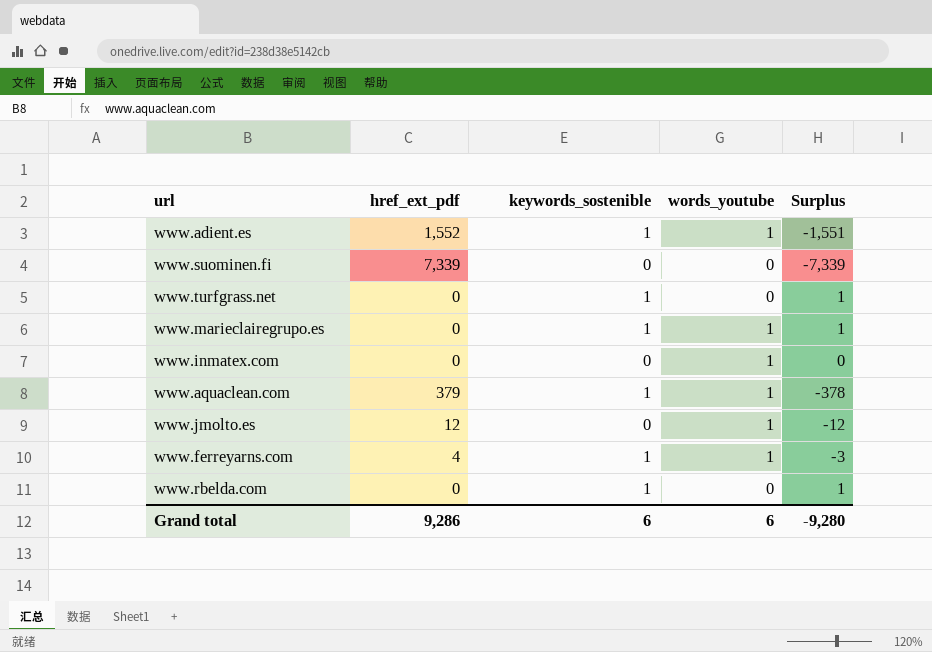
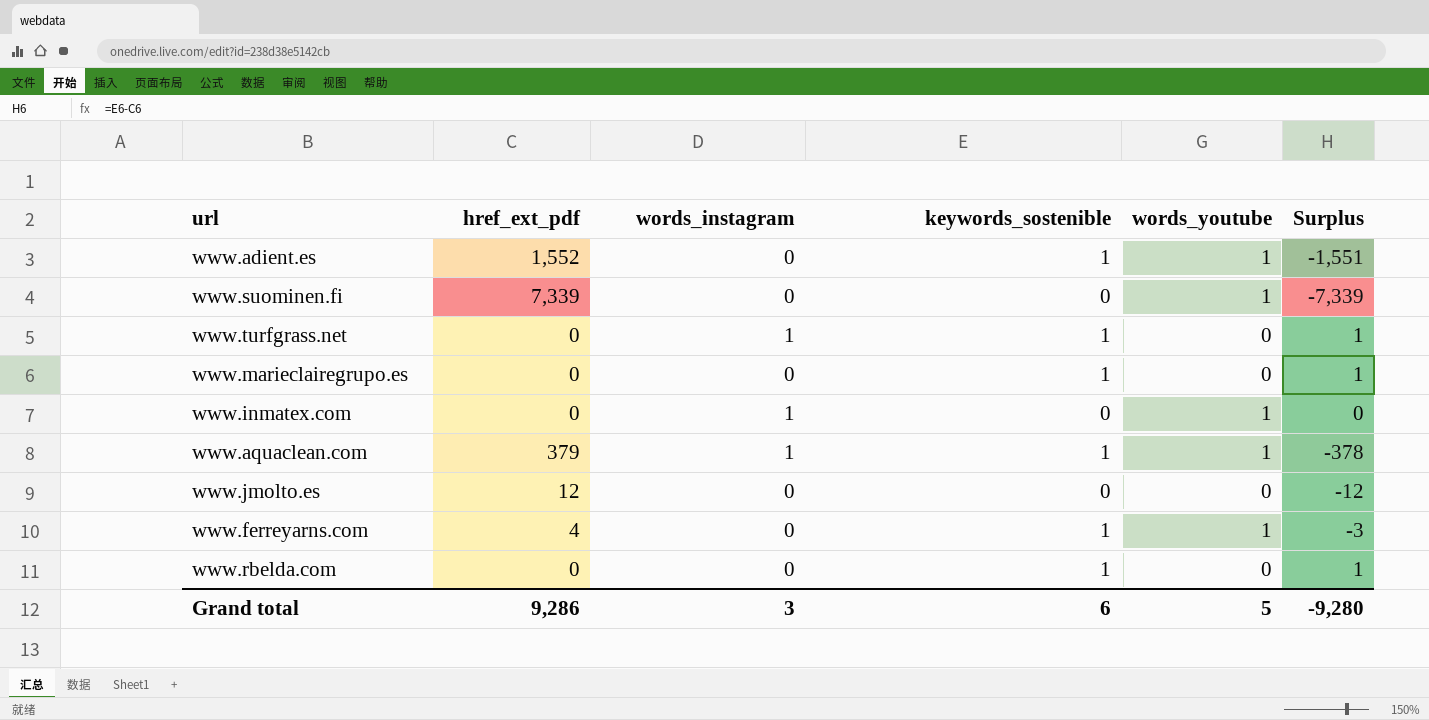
column words_instagram | position: none -> 3
www.suominen.fi | words_youtube: 0 -> 1
www.marieclairegrupo.es | words_youtube: 1 -> 0
www.jmolto.es | words_youtube: 1 -> 0
Grand total | words_youtube: 6 -> 5

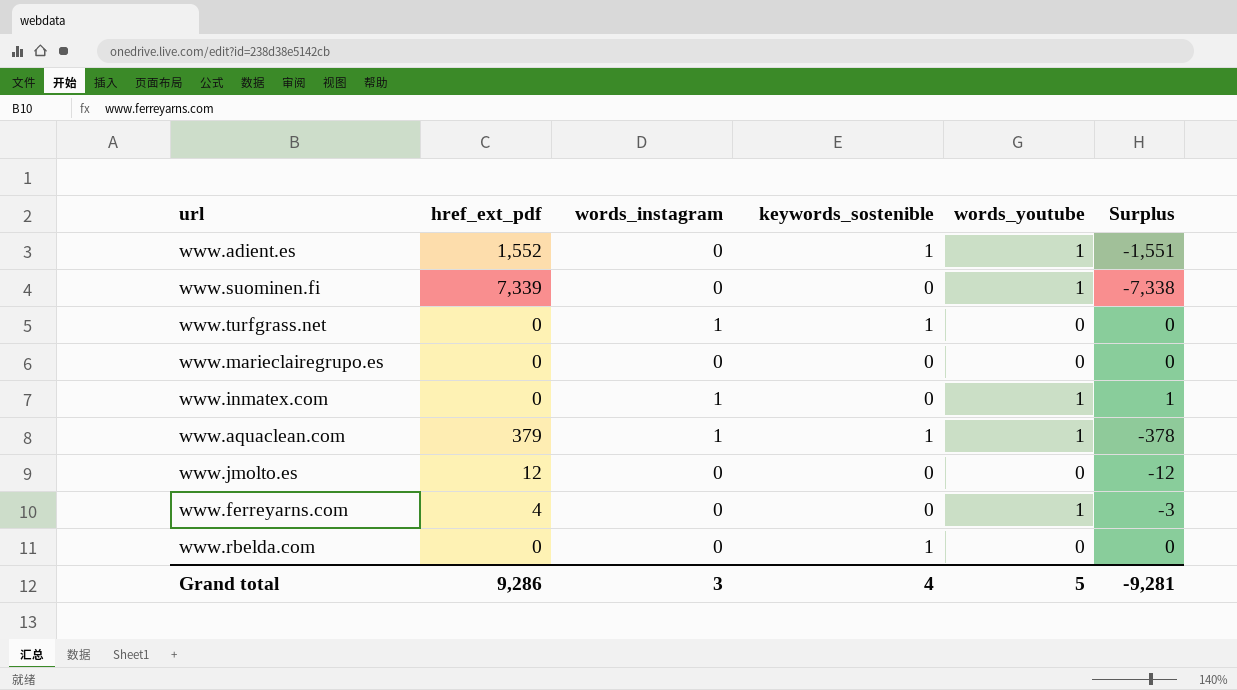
column Surplus | formula: [keywords_sostenible] - [href_ext_pdf] -> [words_youtube] - [href_ext_pdf]
www.marieclairegrupo.es | keywords_sostenible: 1 -> 0
www.ferreyarns.com | keywords_sostenible: 1 -> 0
Grand total | keywords_sostenible: 6 -> 4
Grand total | Surplus: -9,280 -> -9,281

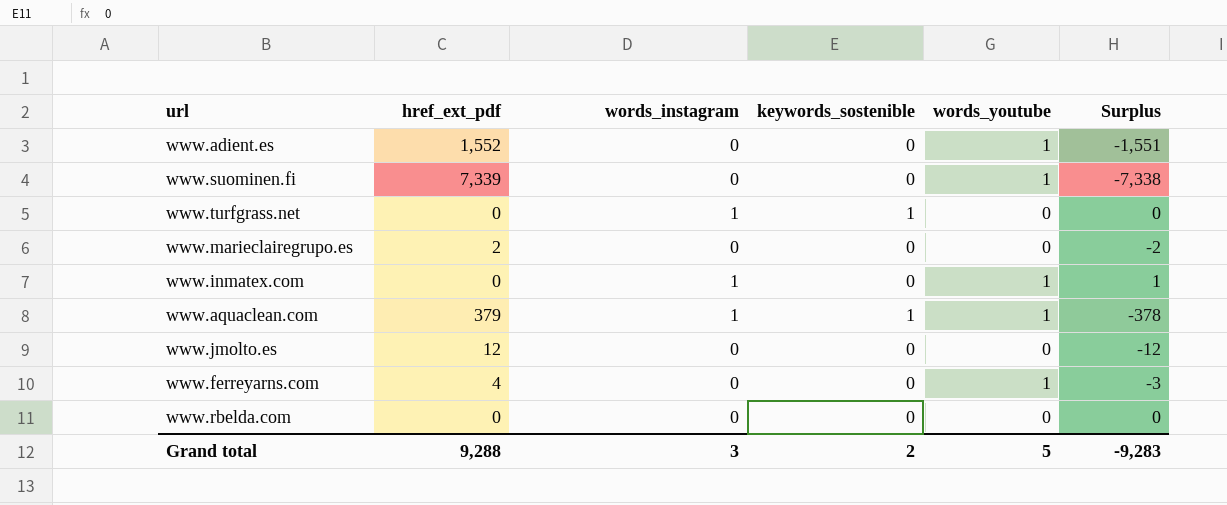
www.adient.es | keywords_sostenible: 1 -> 0
www.marieclairegrupo.es | href_ext_pdf: 0 -> 2
www.marieclairegrupo.es | Surplus: 0 -> -2
www.rbelda.com | keywords_sostenible: 1 -> 0
Grand total | href_ext_pdf: 9,286 -> 9,288
Grand total | keywords_sostenible: 4 -> 2
Grand total | Surplus: -9,281 -> -9,283

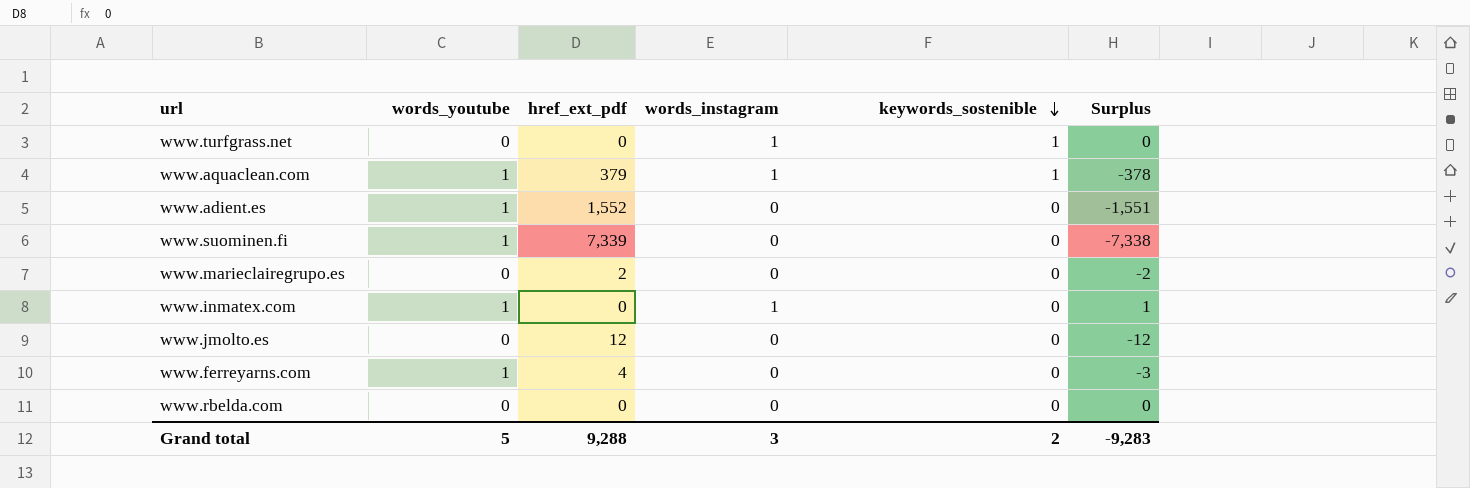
row order: none -> keywords_sostenible descending
column words_youtube | position: 5 -> 2

